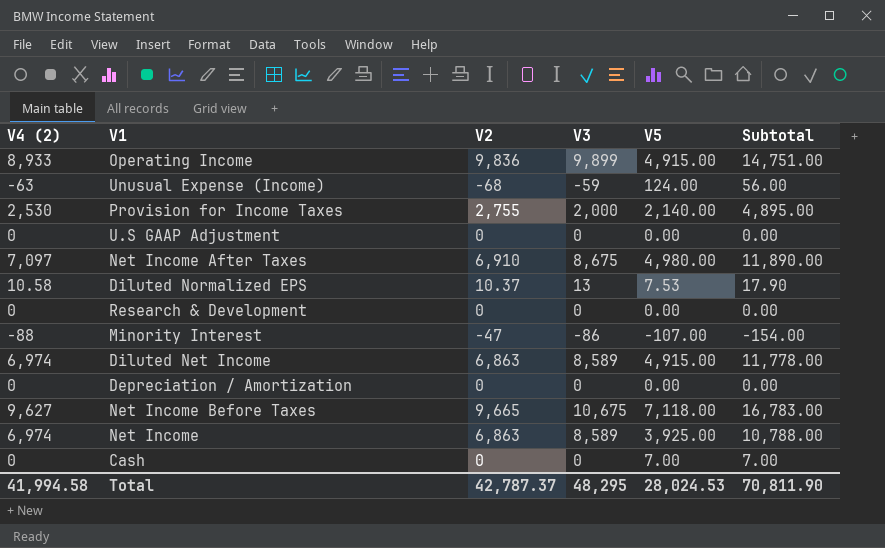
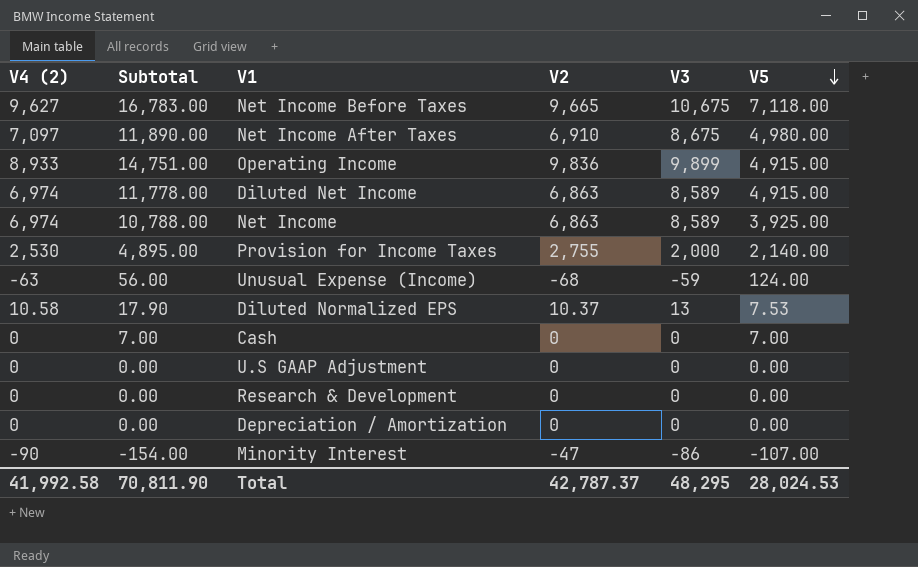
row order: none -> V5 descending
column Subtotal | position: 6 -> 2
Minority Interest | V4 (2): -88 -> -90
Total | V4 (2): 41,994.58 -> 41,992.58

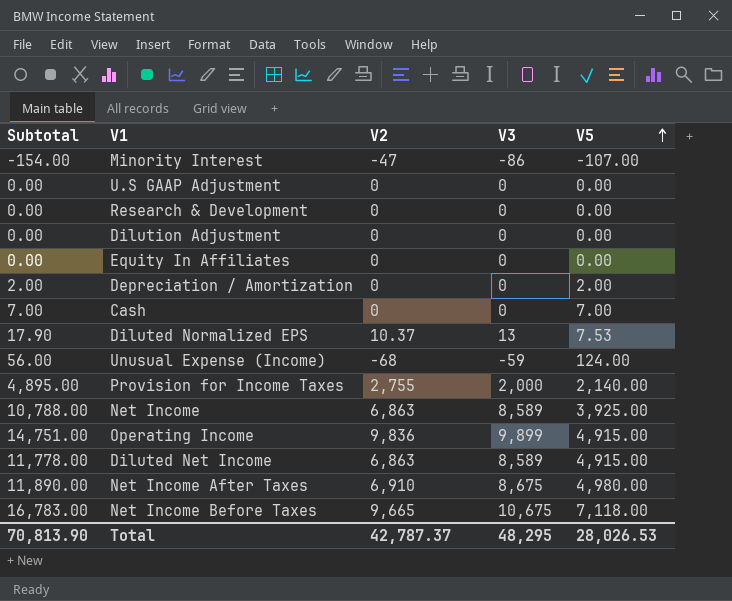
row order: V5 descending -> V5 ascending
column V4 (2) | position: 1 -> none
row Dilution Adjustment: none -> 0.00 | 0 | 0 | 0.00
row Equity In Affiliates: none -> 0.00 | 0 | 0 | 0.00
Depreciation / Amortization | Subtotal: 0.00 -> 2.00
Depreciation / Amortization | V5: 0.00 -> 2.00
Total | Subtotal: 70,811.90 -> 70,813.90
Total | V5: 28,024.53 -> 28,026.53

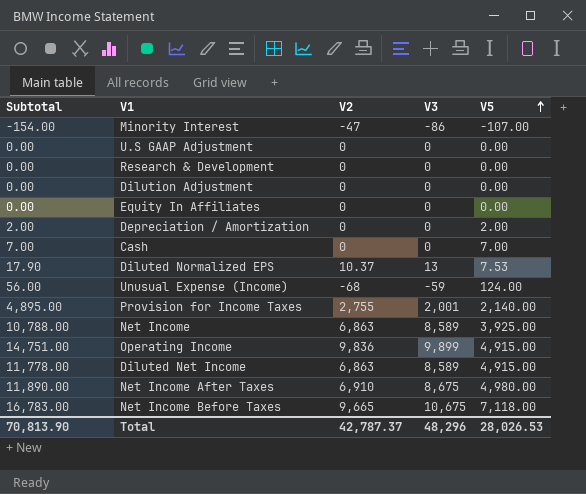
Provision for Income Taxes | V3: 2,000 -> 2,001
Total | V3: 48,295 -> 48,296

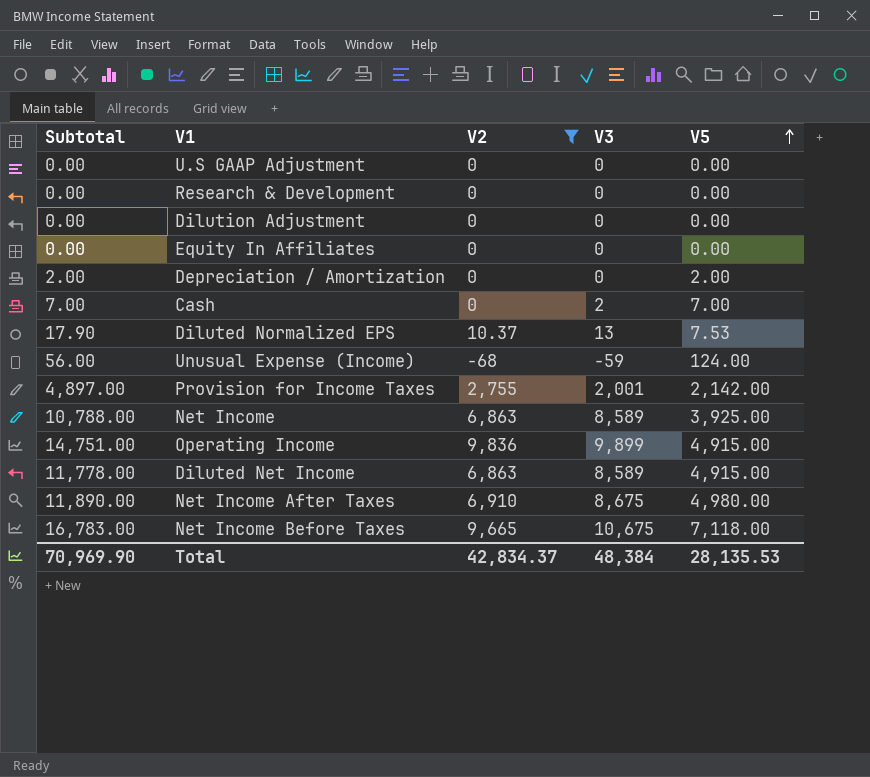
filter: none -> V2 != -47
Cash | V3: 0 -> 2
Provision for Income Taxes | Subtotal: 4,895.00 -> 4,897.00
Provision for Income Taxes | V5: 2,140.00 -> 2,142.00
Total | Subtotal: 70,813.90 -> 70,969.90
Total | V2: 42,787.37 -> 42,834.37
Total | V3: 48,296 -> 48,384
Total | V5: 28,026.53 -> 28,135.53

